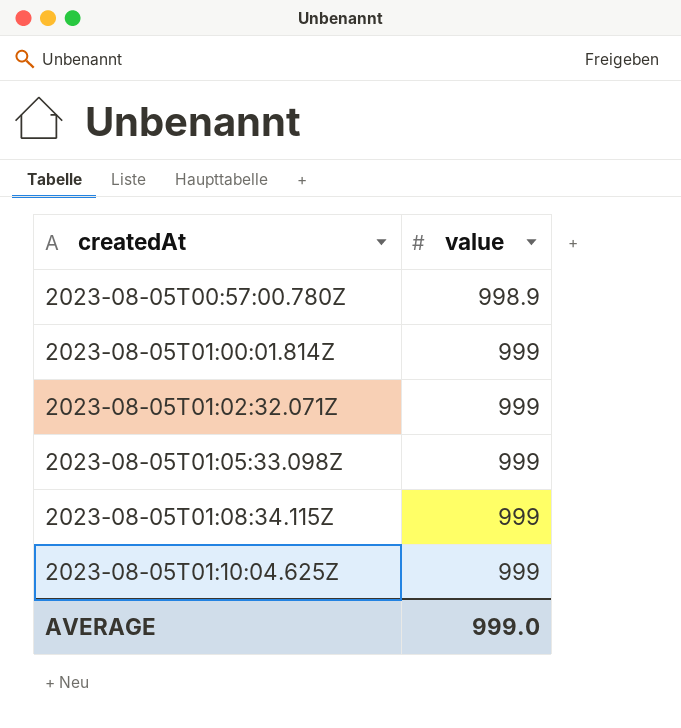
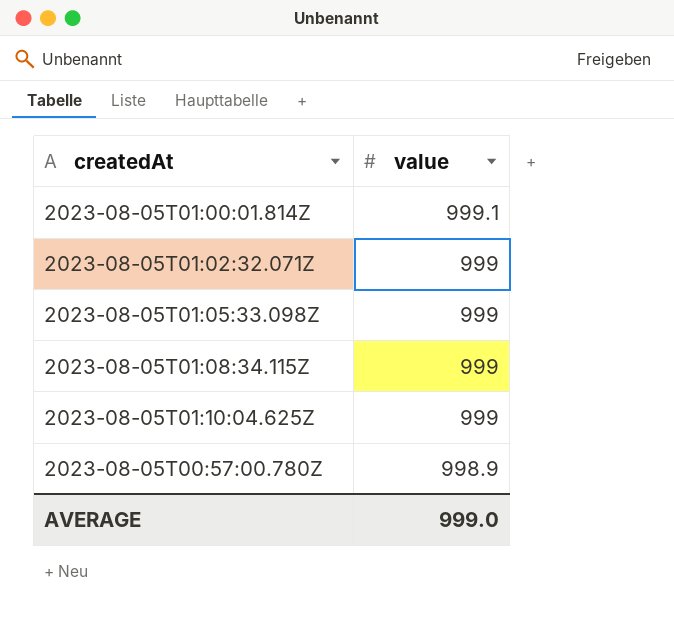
row order: createdAt ascending -> value descending
2023-08-05T01:00:01.814Z | value: 999 -> 999.1

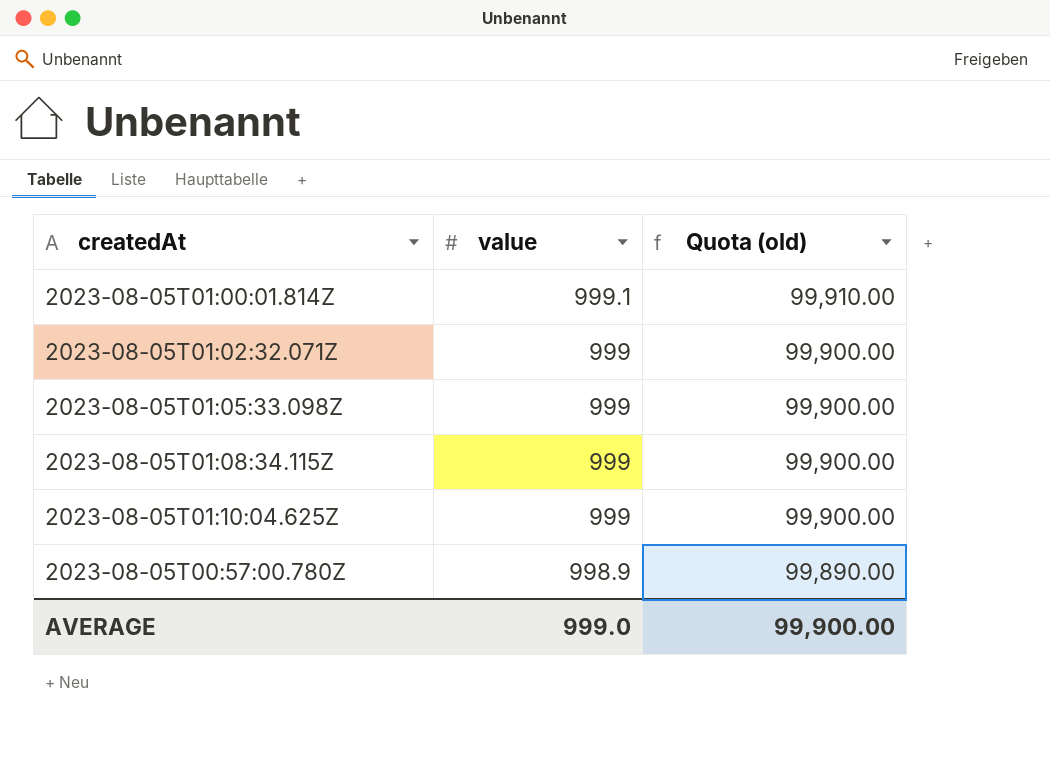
column Quota (old) | formula: none -> [value] * 100

